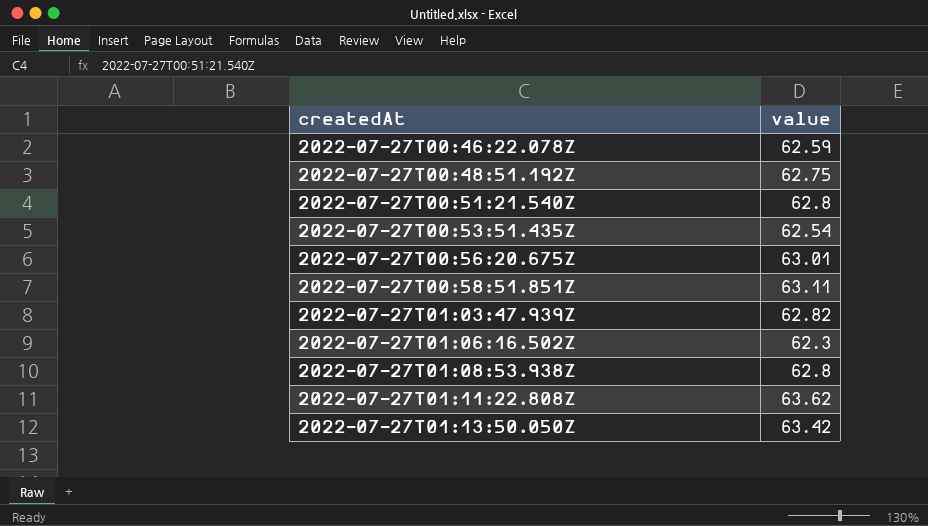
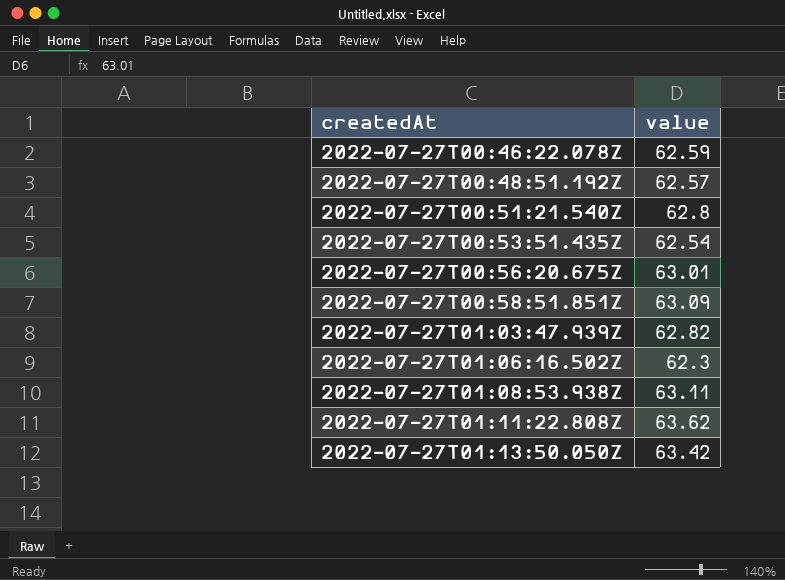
2022-07-27T00:48:51.192Z | value: 62.75 -> 62.57
2022-07-27T00:58:51.851Z | value: 63.11 -> 63.09
2022-07-27T01:08:53.938Z | value: 62.8 -> 63.11

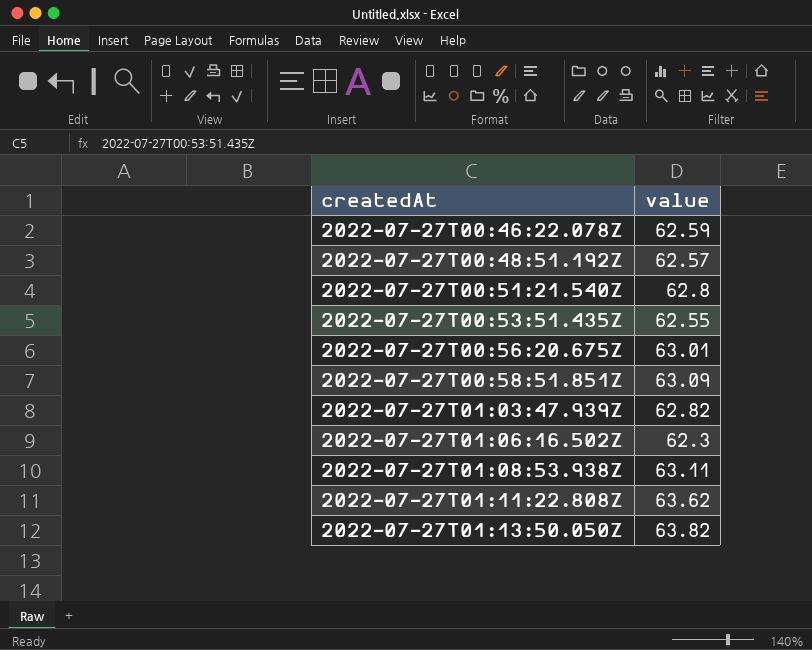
2022-07-27T00:53:51.435Z | value: 62.54 -> 62.55
2022-07-27T01:13:50.050Z | value: 63.42 -> 63.82

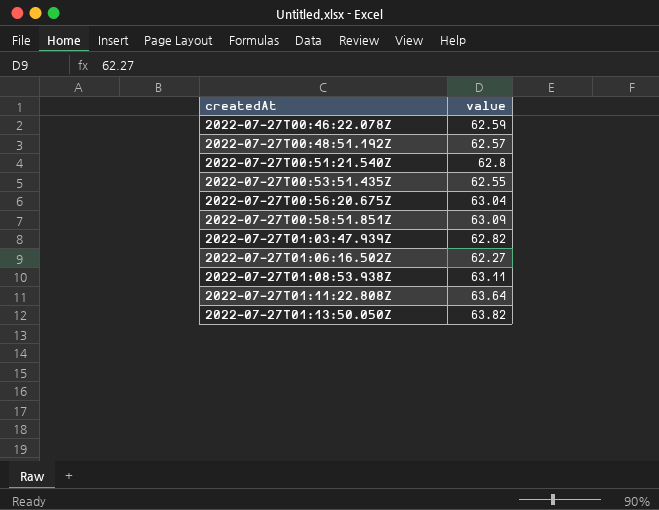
2022-07-27T00:56:20.675Z | value: 63.01 -> 63.04
2022-07-27T01:06:16.502Z | value: 62.3 -> 62.27
2022-07-27T01:11:22.808Z | value: 63.62 -> 63.64

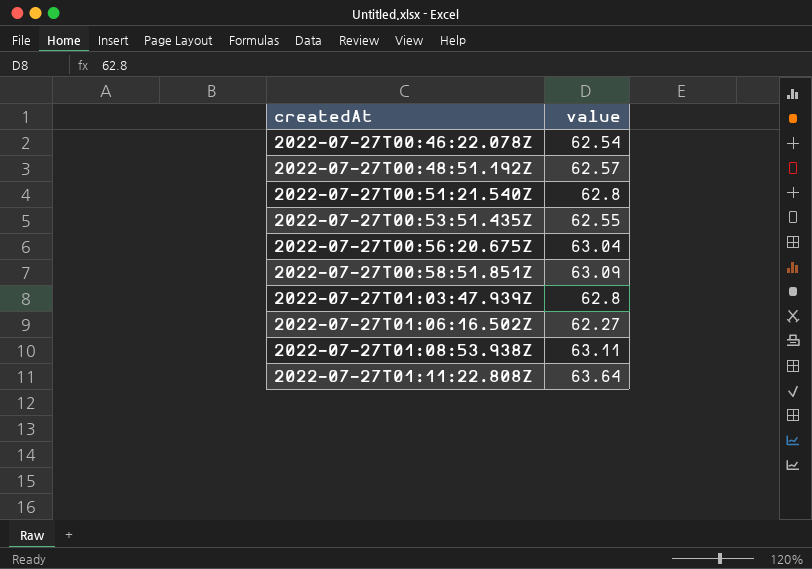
row 2022-07-27T01:13:50.050Z: 63.82 -> none
2022-07-27T00:46:22.078Z | value: 62.59 -> 62.54
2022-07-27T01:03:47.939Z | value: 62.82 -> 62.8

